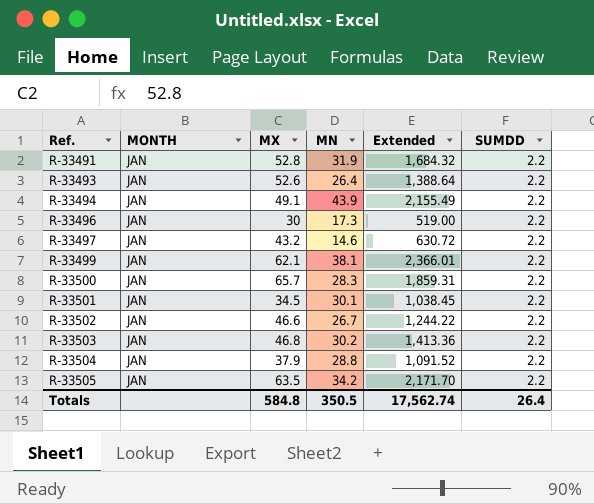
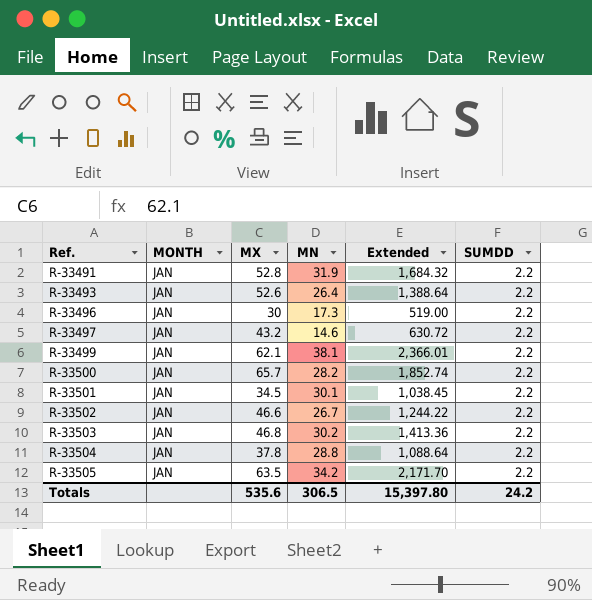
row R-33494: JAN | 49.1 | 43.9 | 2,155.49 | 2.2 -> none
R-33500 | MN: 28.3 -> 28.2
R-33500 | Extended: 1,859.31 -> 1,852.74
R-33504 | MX: 37.9 -> 37.8
R-33504 | Extended: 1,091.52 -> 1,088.64
Totals | MX: 584.8 -> 535.6
Totals | MN: 350.5 -> 306.5
Totals | Extended: 17,562.74 -> 15,397.80
Totals | SUMDD: 26.4 -> 24.2

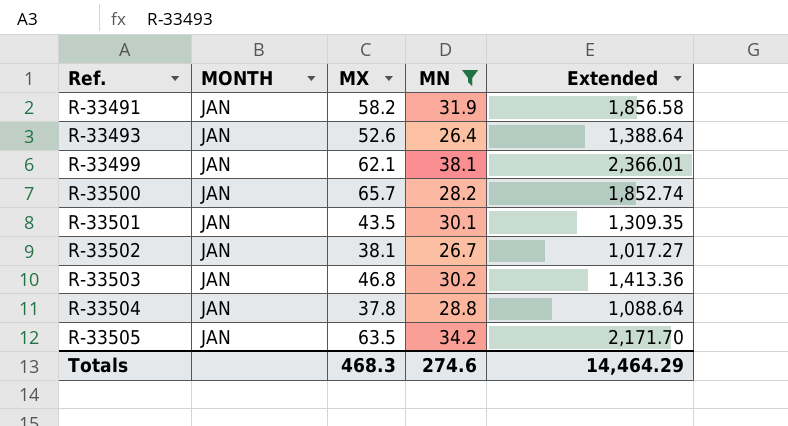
filter: none -> MN >= 26.4
column SUMDD | position: 6 -> none
R-33491 | MX: 52.8 -> 58.2
R-33491 | Extended: 1,684.32 -> 1,856.58
R-33501 | MX: 34.5 -> 43.5
R-33501 | Extended: 1,038.45 -> 1,309.35
R-33502 | MX: 46.6 -> 38.1
R-33502 | Extended: 1,244.22 -> 1,017.27
Totals | MX: 535.6 -> 468.3
Totals | MN: 306.5 -> 274.6
Totals | Extended: 15,397.80 -> 14,464.29

